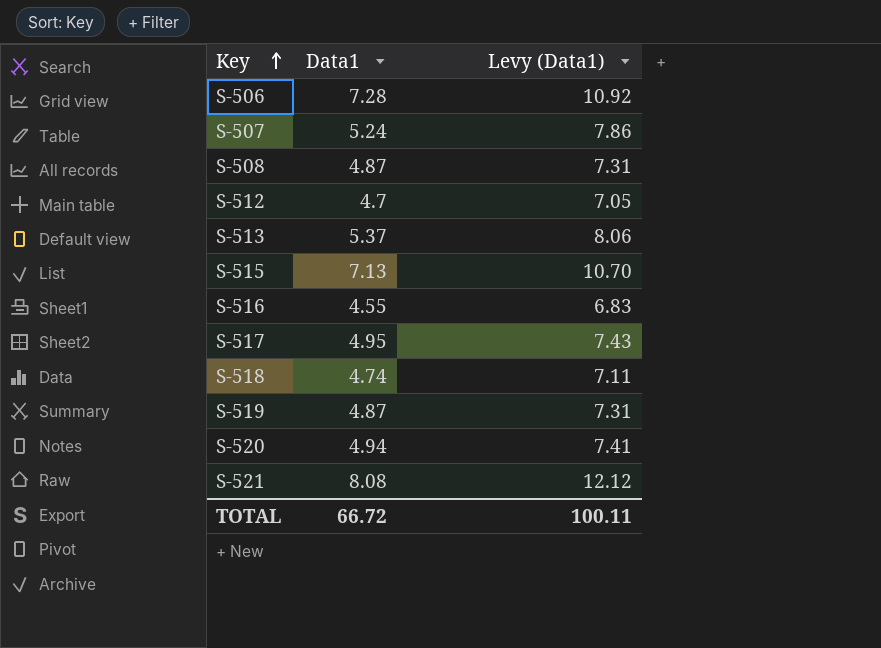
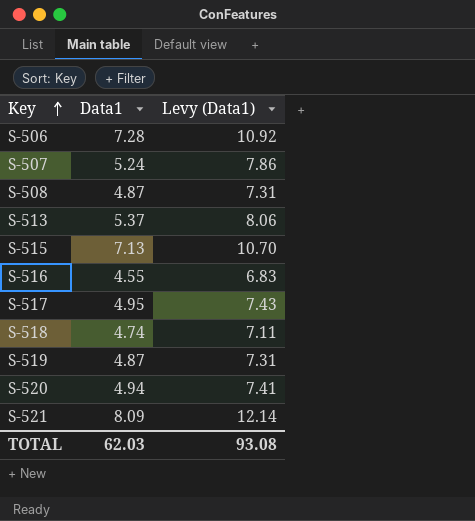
row S-512: 4.7 | 7.05 -> none
S-521 | Data1: 8.08 -> 8.09
S-521 | Levy (Data1): 12.12 -> 12.14
TOTAL | Data1: 66.72 -> 62.03
TOTAL | Levy (Data1): 100.11 -> 93.08

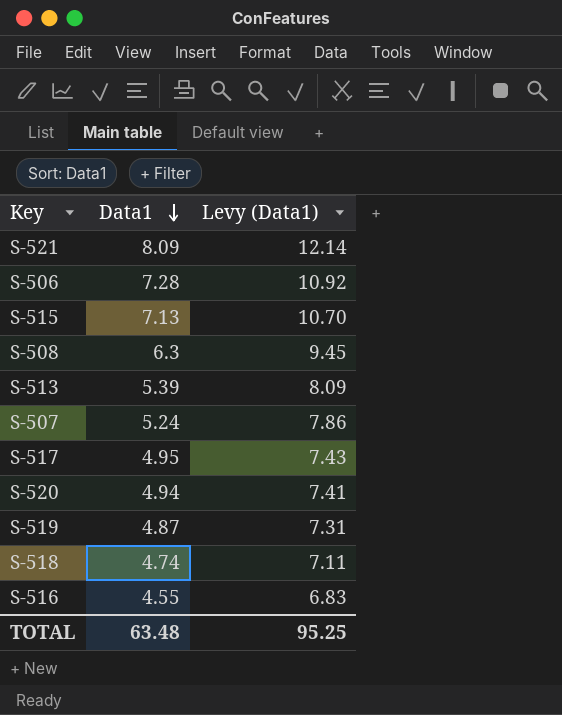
row order: Key ascending -> Data1 descending
S-508 | Data1: 4.87 -> 6.3
S-508 | Levy (Data1): 7.31 -> 9.45
S-513 | Data1: 5.37 -> 5.39
S-513 | Levy (Data1): 8.06 -> 8.09
TOTAL | Data1: 62.03 -> 63.48
TOTAL | Levy (Data1): 93.08 -> 95.25

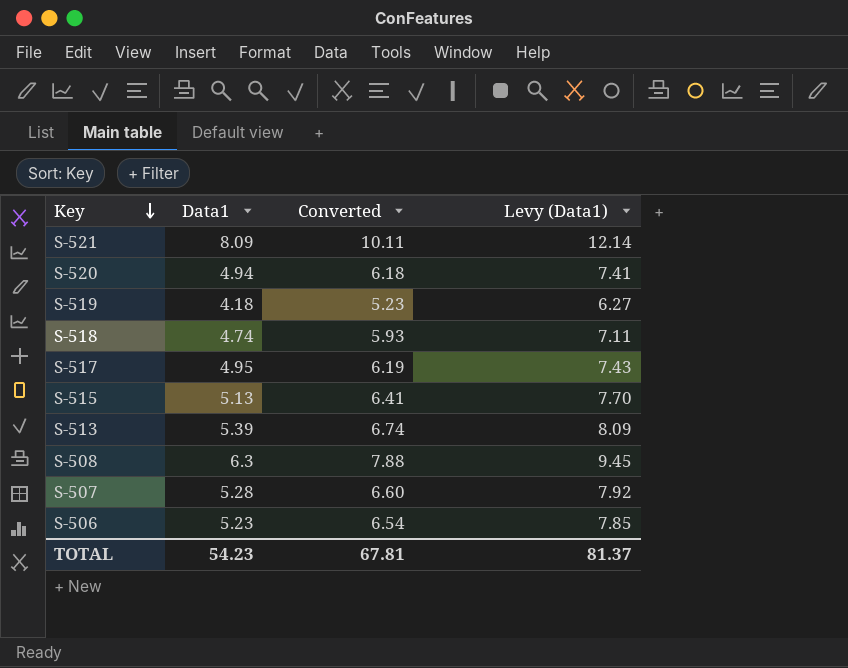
row order: Data1 descending -> Key descending
column Converted | formula: none -> [Data1] * 1.25
row S-516: 4.55 | 6.83 -> none
S-519 | Data1: 4.87 -> 4.18
S-519 | Levy (Data1): 7.31 -> 6.27
S-515 | Data1: 7.13 -> 5.13
S-515 | Levy (Data1): 10.70 -> 7.70
S-507 | Data1: 5.24 -> 5.28
S-507 | Levy (Data1): 7.86 -> 7.92
S-506 | Data1: 7.28 -> 5.23
S-506 | Levy (Data1): 10.92 -> 7.85
TOTAL | Data1: 63.48 -> 54.23
TOTAL | Levy (Data1): 95.25 -> 81.37

